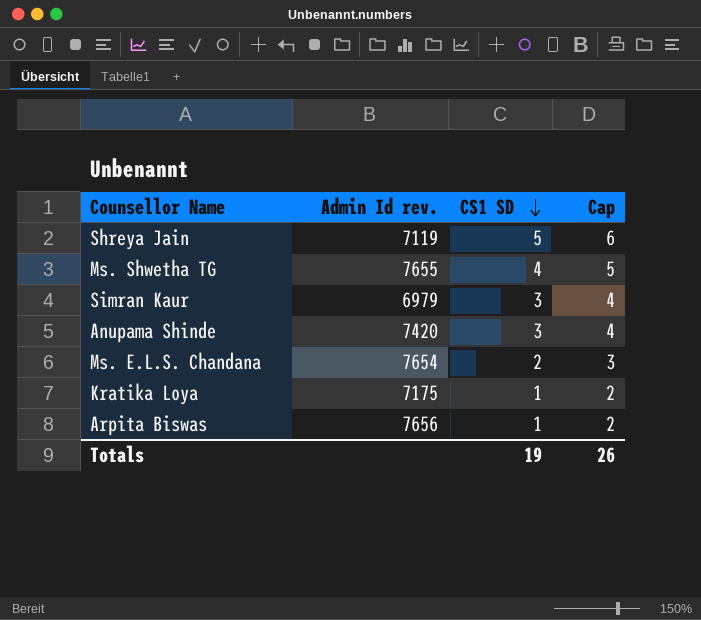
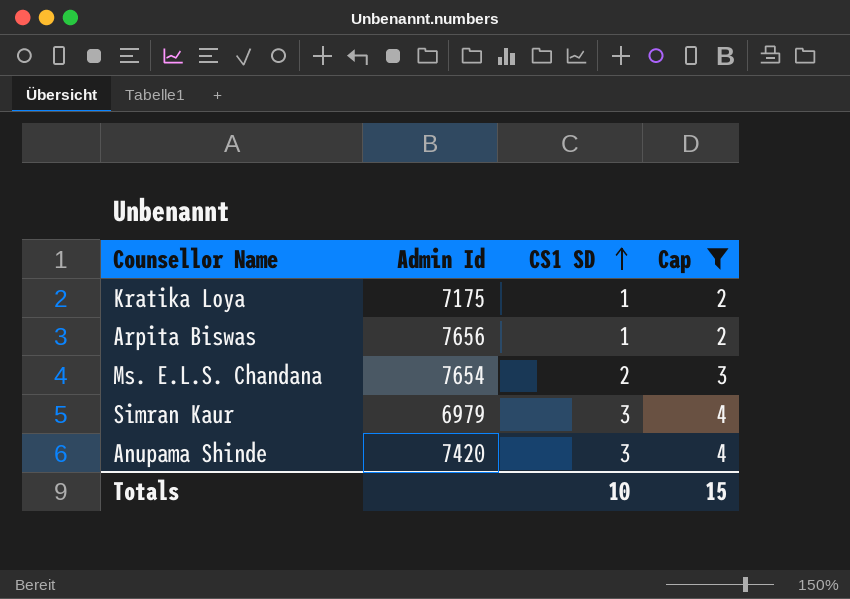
filter: none -> Cap <= 4
row order: CS1 SD descending -> CS1 SD ascending
column name: Admin Id rev. -> Admin Id
Totals | CS1 SD: 19 -> 10
Totals | Cap: 26 -> 15

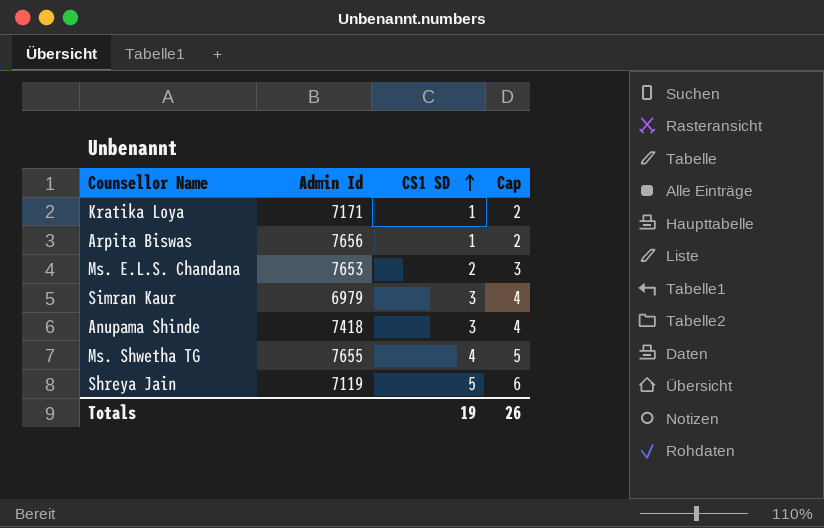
filter: Cap <= 4 -> none
Kratika Loya | Admin Id: 7175 -> 7171
Ms. E.L.S. Chandana | Admin Id: 7654 -> 7653
Anupama Shinde | Admin Id: 7420 -> 7418
Totals | CS1 SD: 10 -> 19
Totals | Cap: 15 -> 26

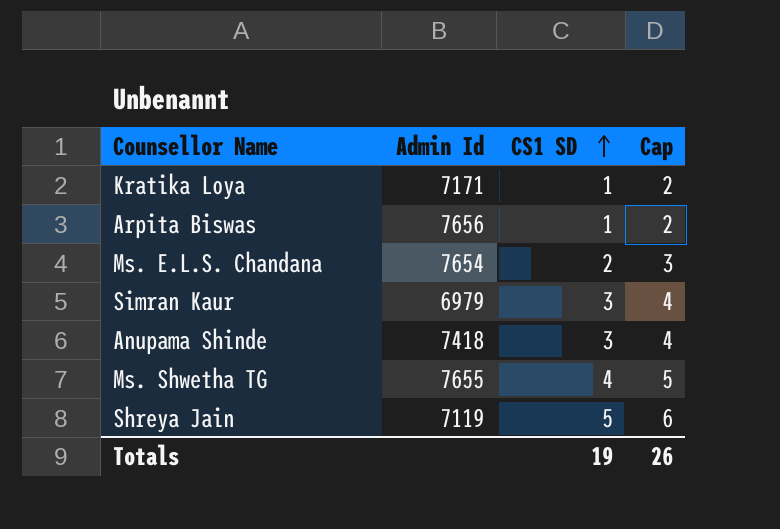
Ms. E.L.S. Chandana | Admin Id: 7653 -> 7654

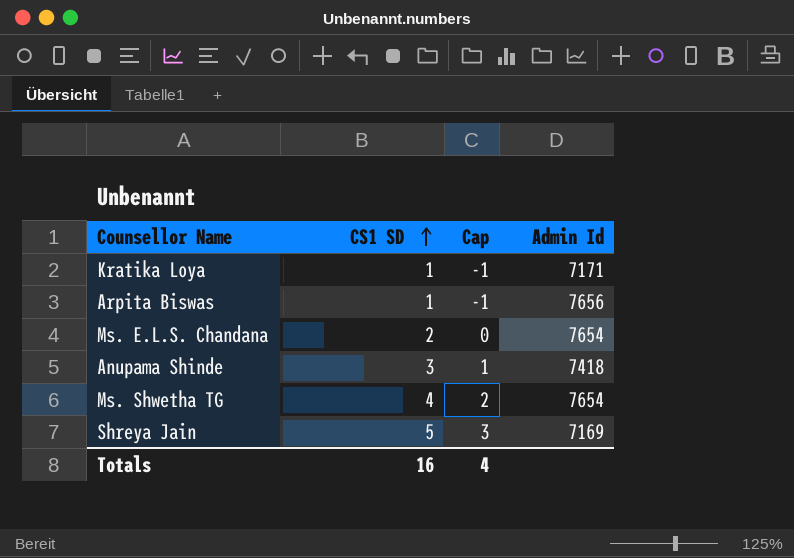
column Cap | formula: [CS1 SD] + 1 -> [CS1 SD] - 2
column Admin Id | position: 2 -> 4
row Simran Kaur: 6979 | 3 | 4 -> none
Ms. Shwetha TG | Admin Id: 7655 -> 7654
Shreya Jain | Admin Id: 7119 -> 7169
Totals | CS1 SD: 19 -> 16
Totals | Cap: 26 -> 4

